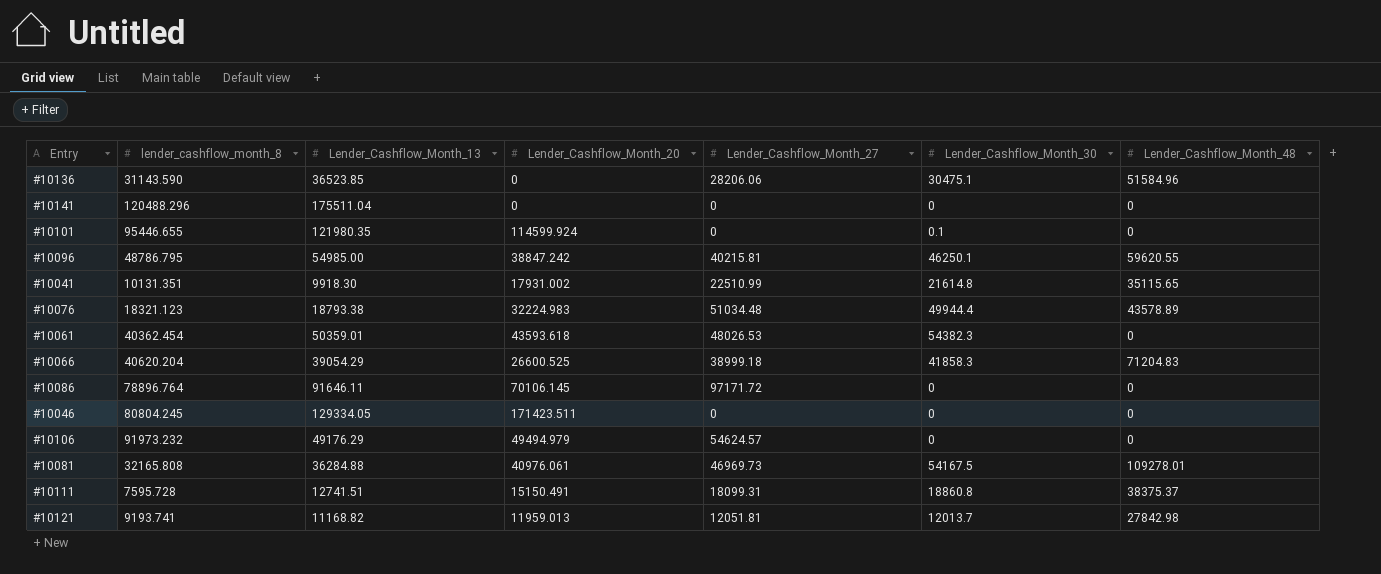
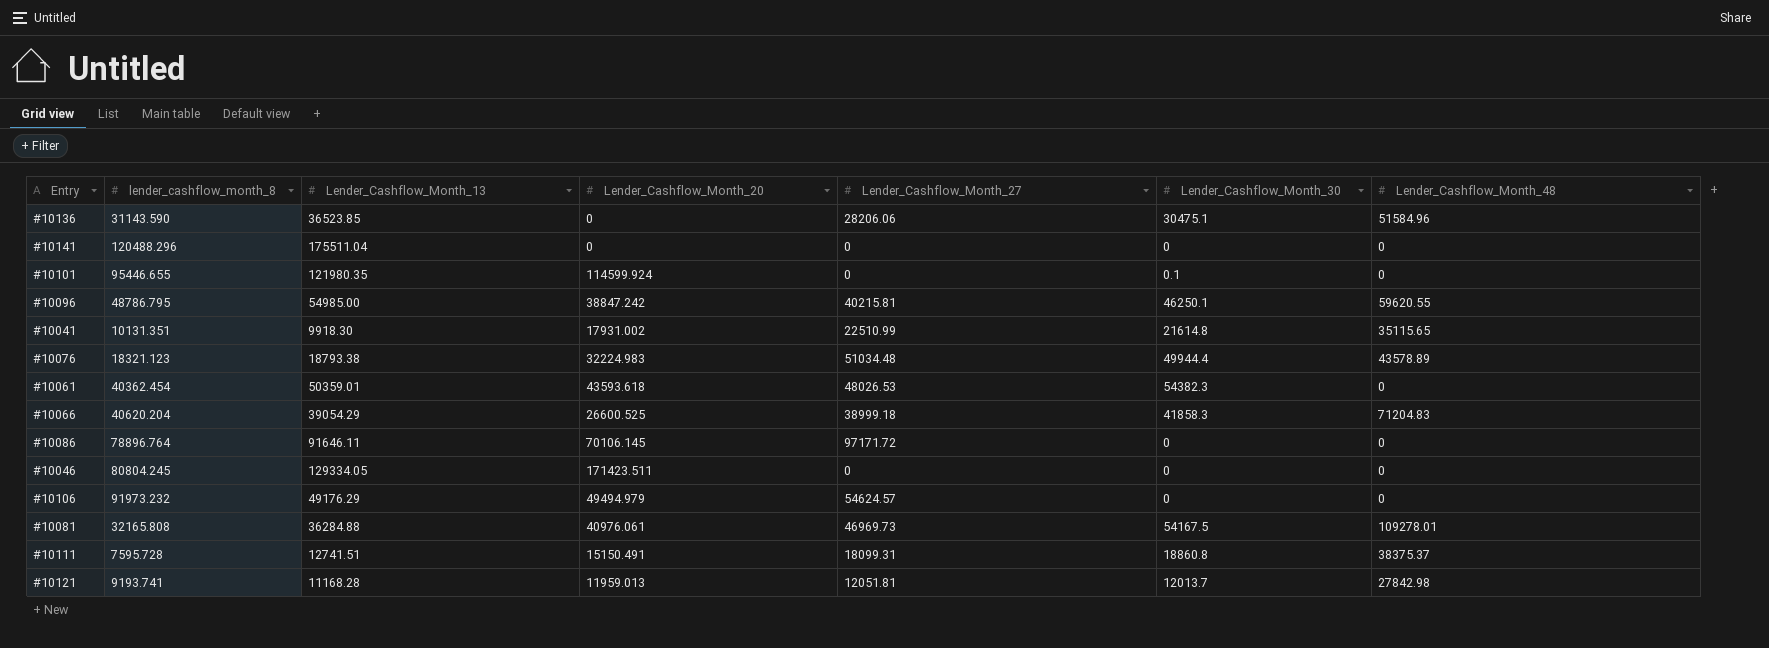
#10121 | Lender_Cashflow_Month_13: 11168.82 -> 11168.28

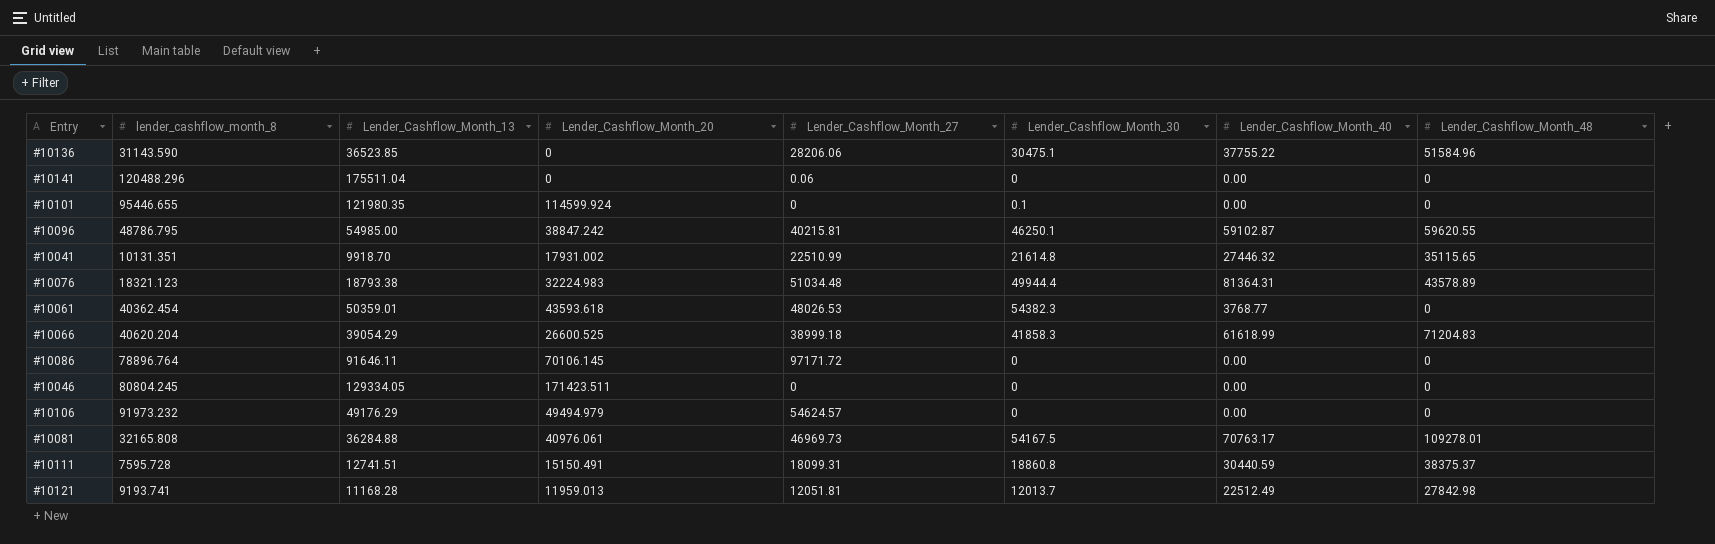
column Lender_Cashflow_Month_40 | position: none -> 7
#10141 | Lender_Cashflow_Month_27: 0 -> 0.06
#10041 | Lender_Cashflow_Month_13: 9918.30 -> 9918.70

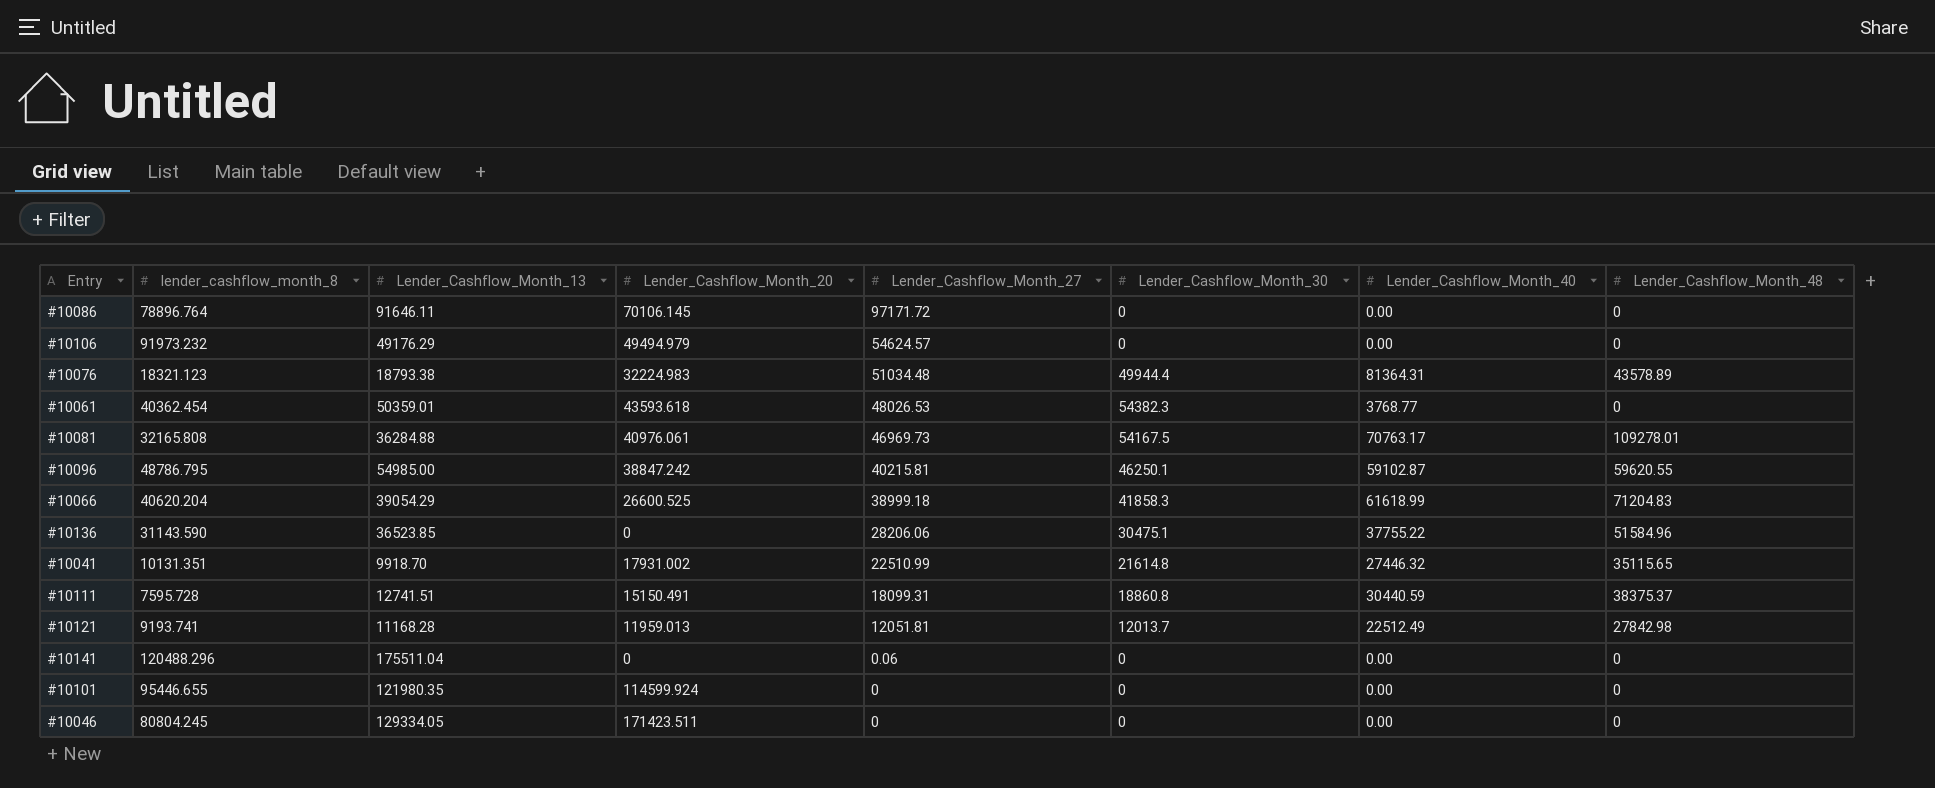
row order: none -> Lender_Cashflow_Month_27 descending
#10101 | Lender_Cashflow_Month_30: 0.1 -> 0

